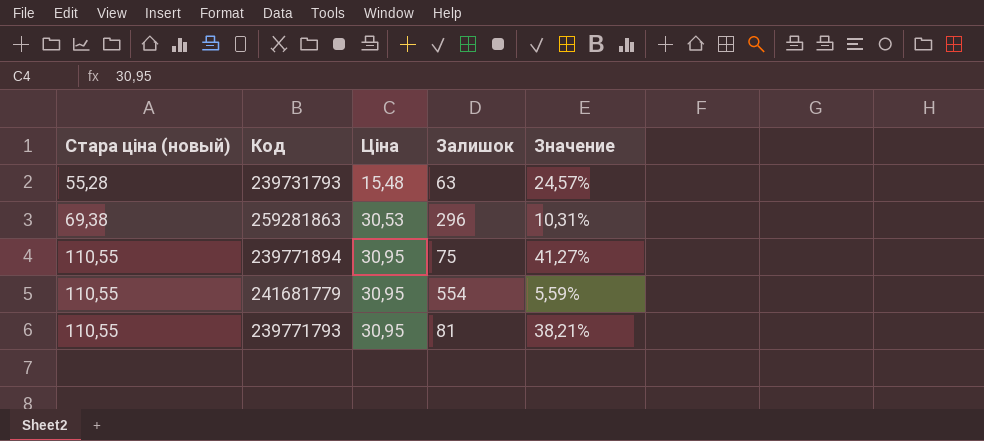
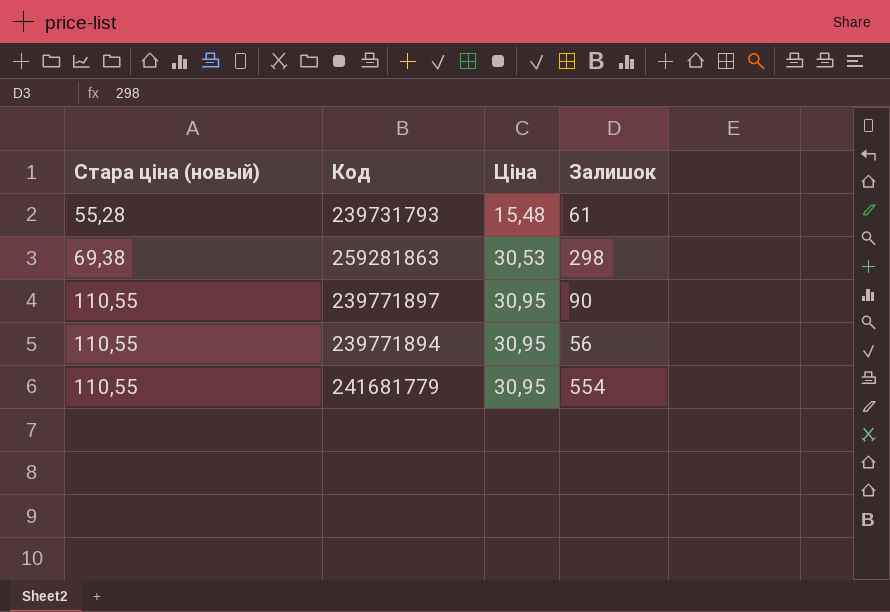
column Значение | formula: [Ціна] / [Залишок] -> none
row 239771793: 110,55 | 30,95 | 81 | 38,21% -> none
239731793 | Залишок: 63 -> 61
259281863 | Залишок: 296 -> 298
row 239771897: none -> 110,55 | 30,95 | 90
239771894 | Залишок: 75 -> 56

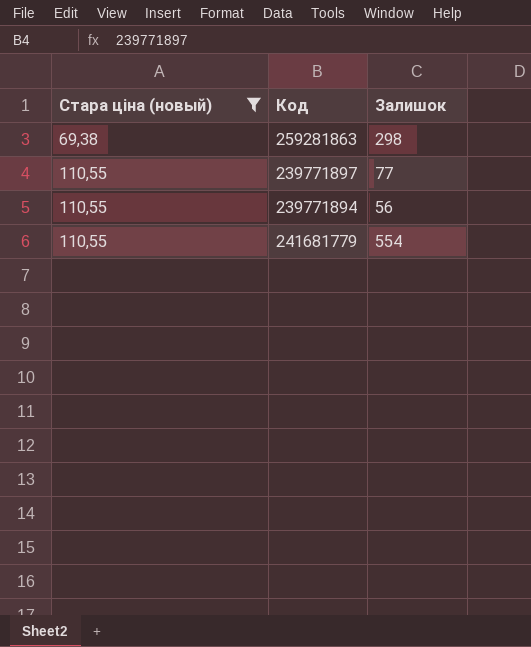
filter: none -> Стара ціна (новый) != 55,28
column Ціна | position: 3 -> none
239771897 | Залишок: 90 -> 77

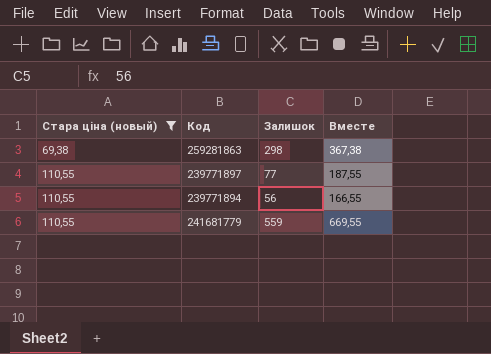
column Вместе | formula: none -> [Стара ціна (новый)] + [Залишок]
241681779 | Залишок: 554 -> 559

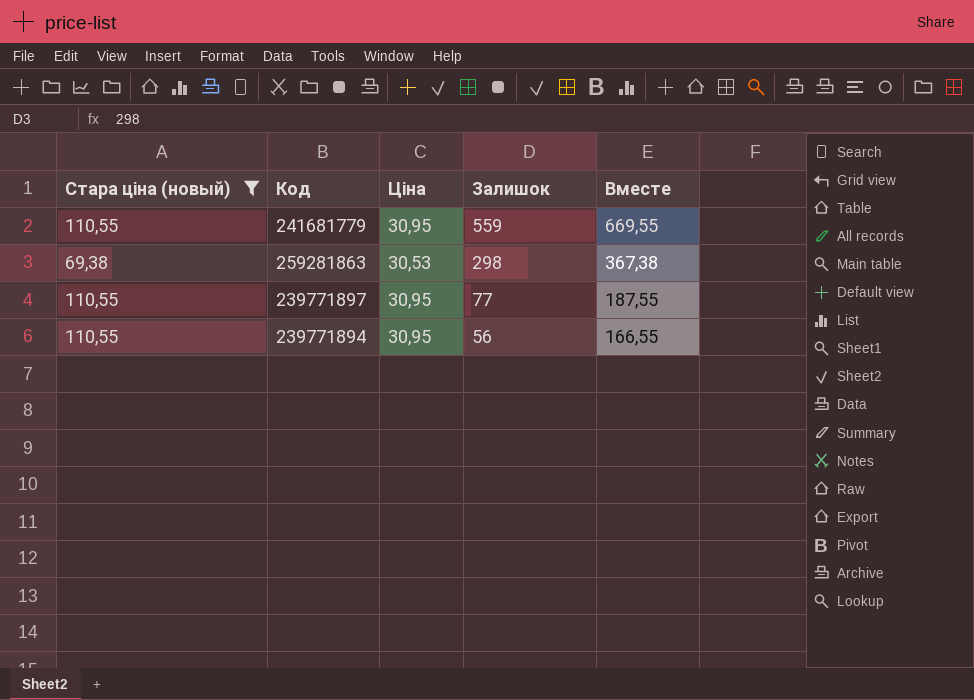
row order: Стара ціна (новый) ascending -> Залишок descending
column Ціна | position: none -> 3

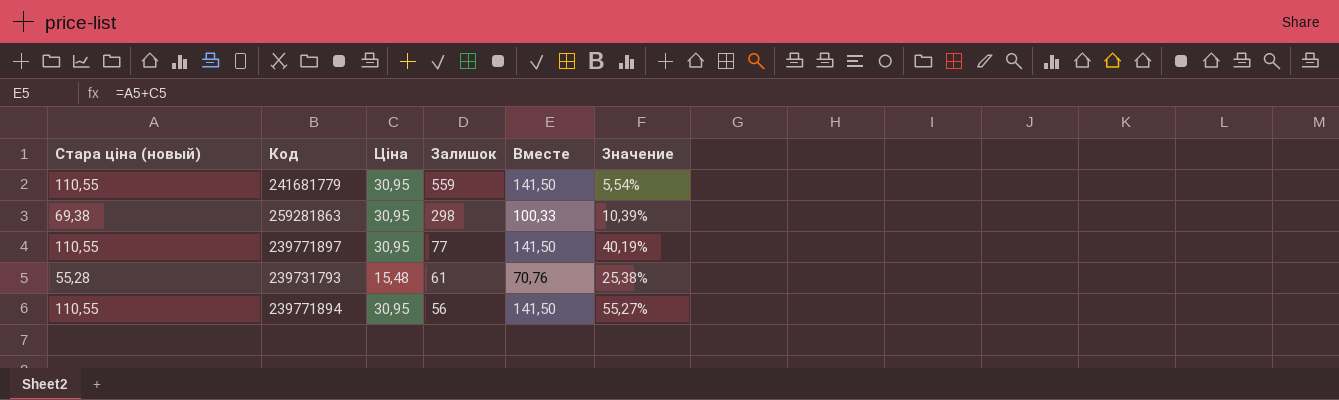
filter: Стара ціна (новый) != 55,28 -> none
column Вместе | formula: [Стара ціна (новый)] + [Залишок] -> [Стара ціна (новый)] + [Ціна]
column Значение | formula: none -> [Ціна] / [Залишок]
259281863 | Ціна: 30,53 -> 30,95

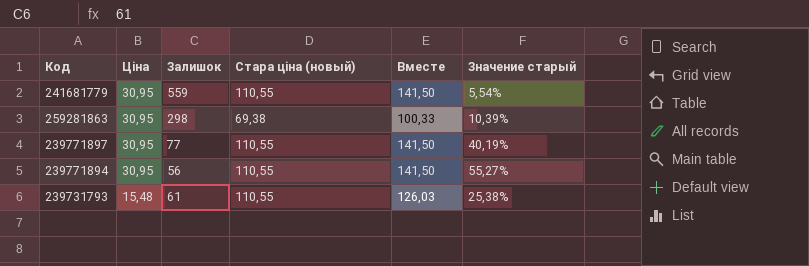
row order: Залишок descending -> Ціна descending
column Стара ціна (новый) | position: 1 -> 4
column name: Значение -> Значение старый
239731793 | Стара ціна (новый): 55,28 -> 110,55
239731793 | Вместе: 70,76 -> 126,03

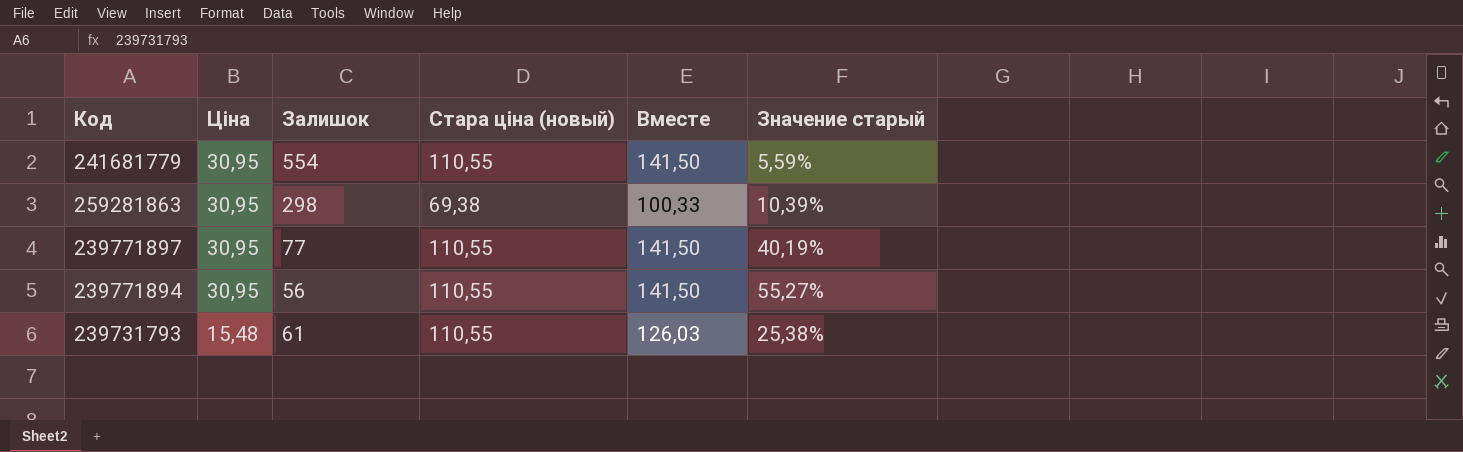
241681779 | Залишок: 559 -> 554
241681779 | Значение старый: 5,54% -> 5,59%

